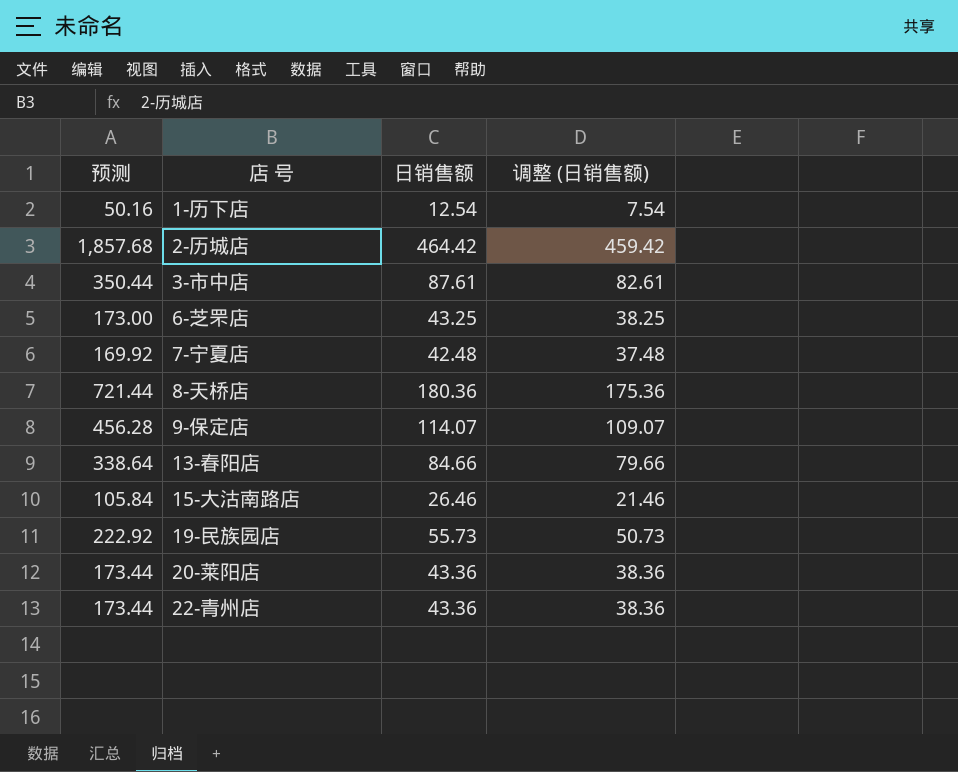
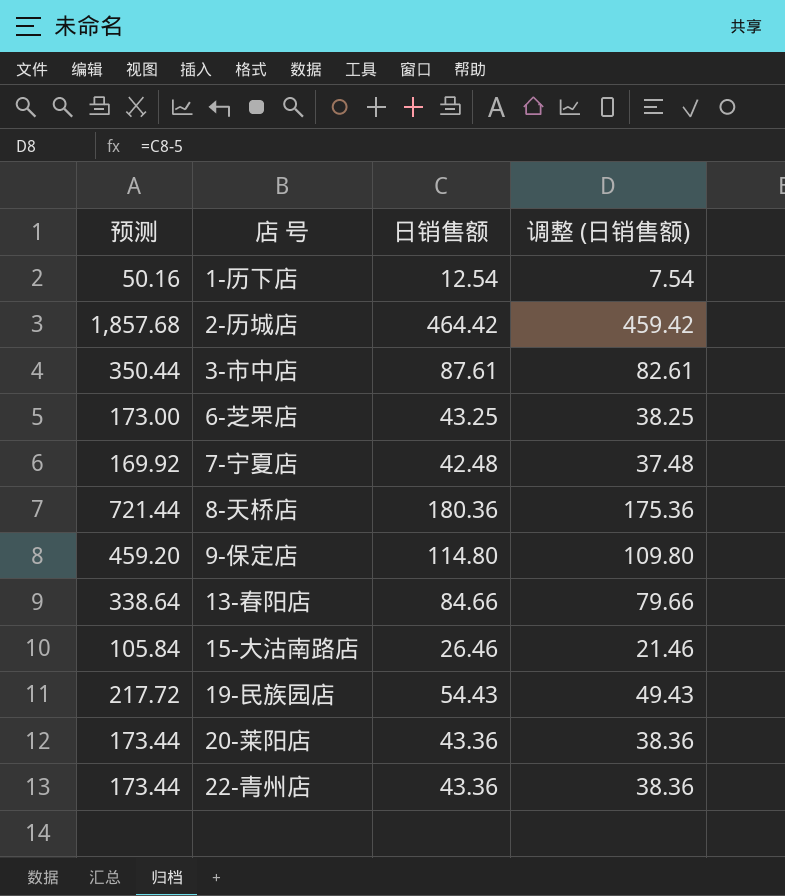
9-保定店 | 预测: 456.28 -> 459.20
9-保定店 | 日销售额: 114.07 -> 114.80
9-保定店 | 调整 (日销售额): 109.07 -> 109.80
19-民族园店 | 预测: 222.92 -> 217.72
19-民族园店 | 日销售额: 55.73 -> 54.43
19-民族园店 | 调整 (日销售额): 50.73 -> 49.43

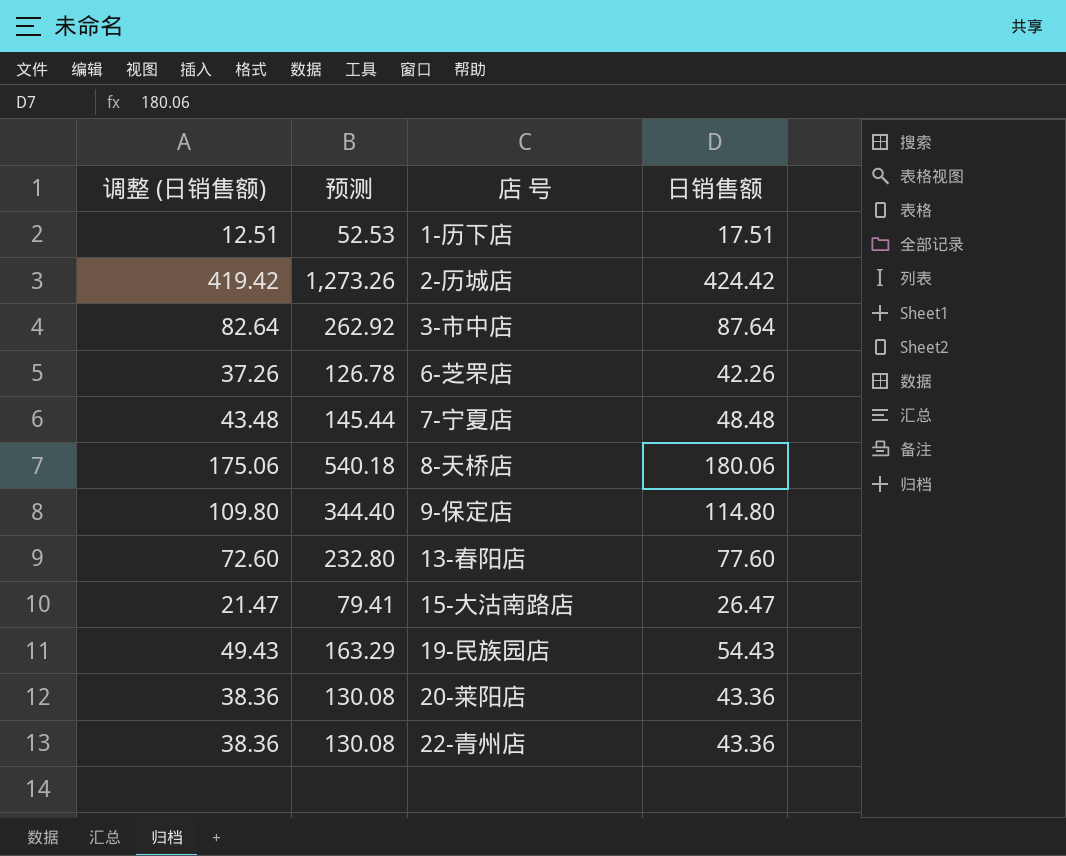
column 调整 (日销售额) | position: 4 -> 1
column 预测 | formula: [日销售额] * 4 -> [日销售额] * 3
1-历下店 | 调整 (日销售额): 7.54 -> 12.51
1-历下店 | 日销售额: 12.54 -> 17.51
2-历城店 | 调整 (日销售额): 459.42 -> 419.42
2-历城店 | 日销售额: 464.42 -> 424.42
3-市中店 | 调整 (日销售额): 82.61 -> 82.64
3-市中店 | 日销售额: 87.61 -> 87.64
6-芝罘店 | 调整 (日销售额): 38.25 -> 37.26
6-芝罘店 | 日销售额: 43.25 -> 42.26
7-宁夏店 | 调整 (日销售额): 37.48 -> 43.48
7-宁夏店 | 日销售额: 42.48 -> 48.48
8-天桥店 | 调整 (日销售额): 175.36 -> 175.06
8-天桥店 | 日销售额: 180.36 -> 180.06
13-春阳店 | 调整 (日销售额): 79.66 -> 72.60
13-春阳店 | 日销售额: 84.66 -> 77.60
15-大沽南路店 | 调整 (日销售额): 21.46 -> 21.47
15-大沽南路店 | 日销售额: 26.46 -> 26.47

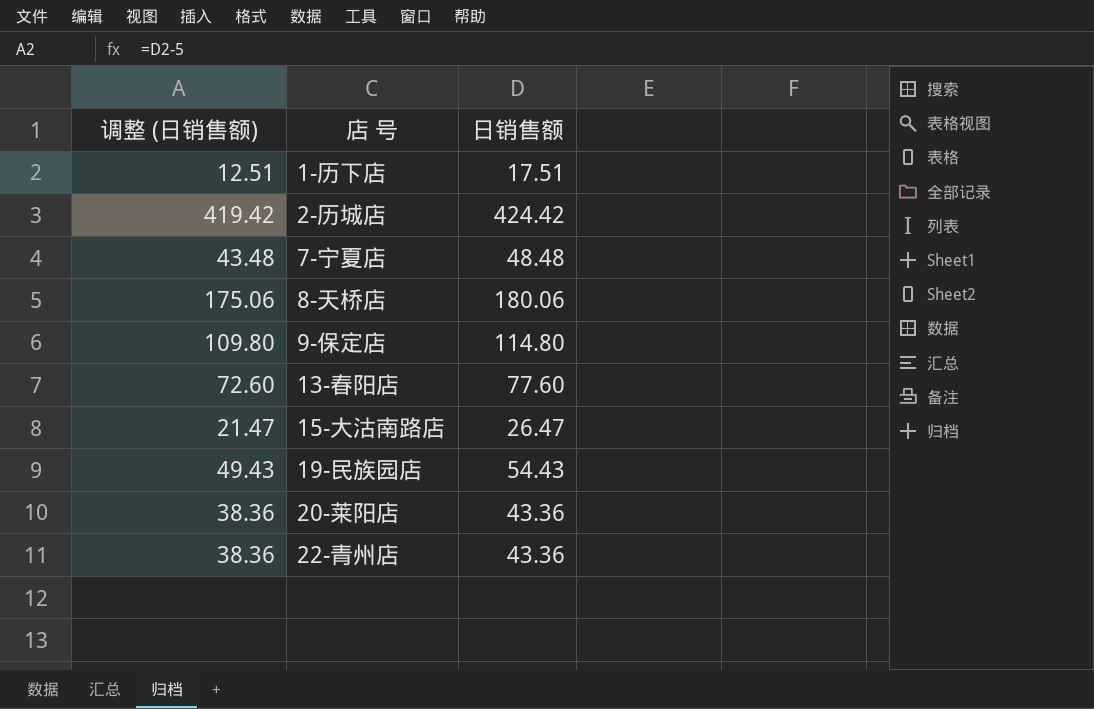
column 预测 | formula: [日销售额] * 3 -> none
row 3-市中店: 82.64 | 262.92 | 87.64 -> none
row 6-芝罘店: 37.26 | 126.78 | 42.26 -> none

